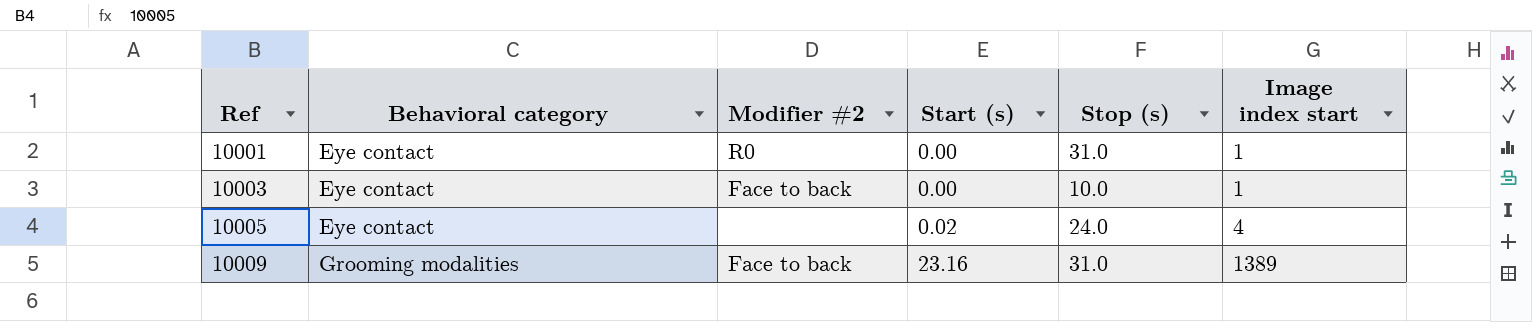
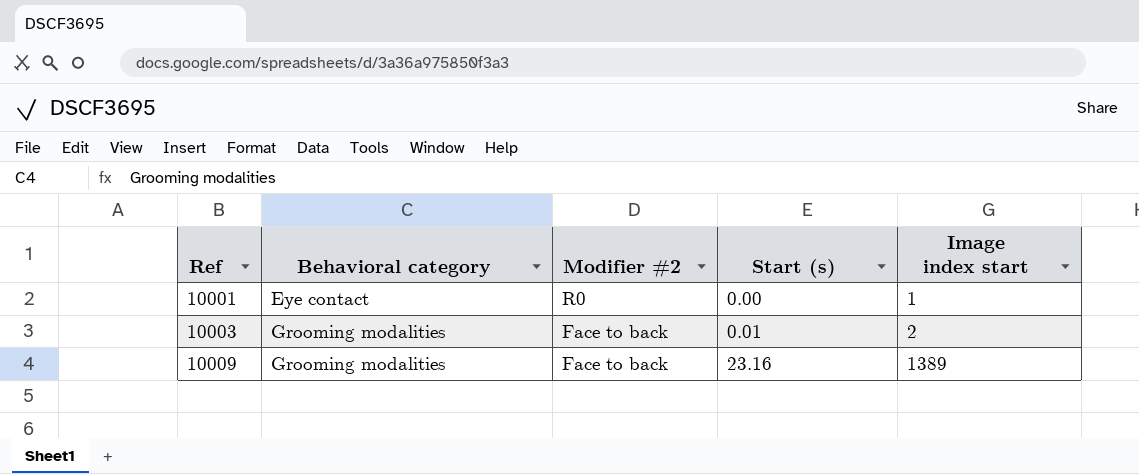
column Stop (s) | position: 5 -> none
row 10005: Eye contact | none | 0.02 | 24.0 | 4 -> none
10003 | Behavioral category: Eye contact -> Grooming modalities
10003 | Start (s): 0.00 -> 0.01
10003 | Image index start: 1 -> 2

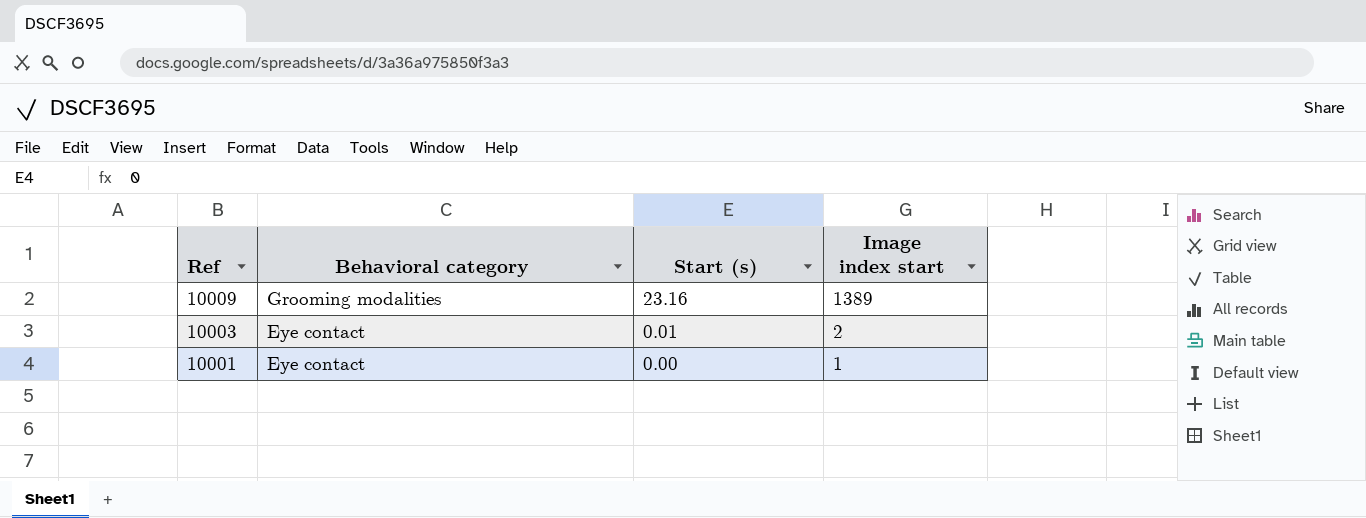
row order: Ref ascending -> Ref descending
column Modifier #2 | position: 3 -> none
10003 | Behavioral category: Grooming modalities -> Eye contact

